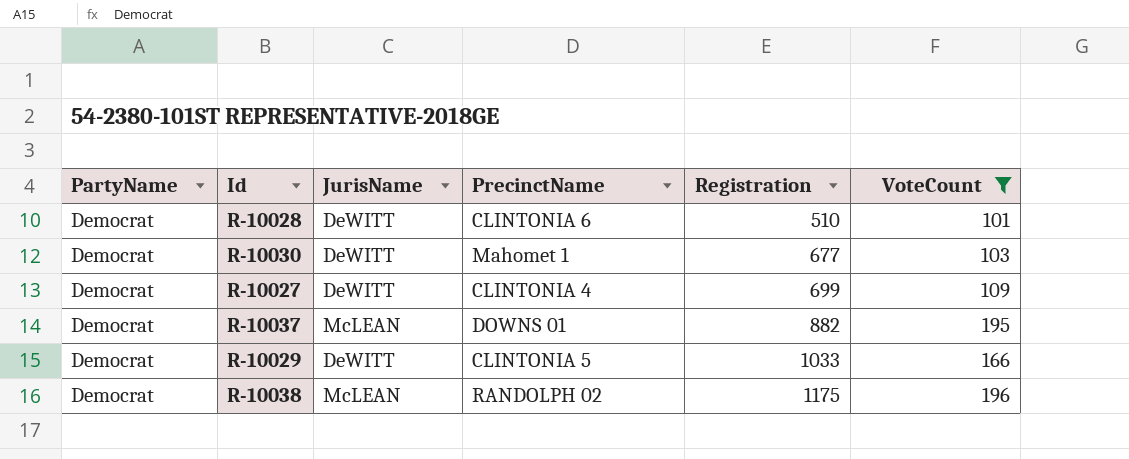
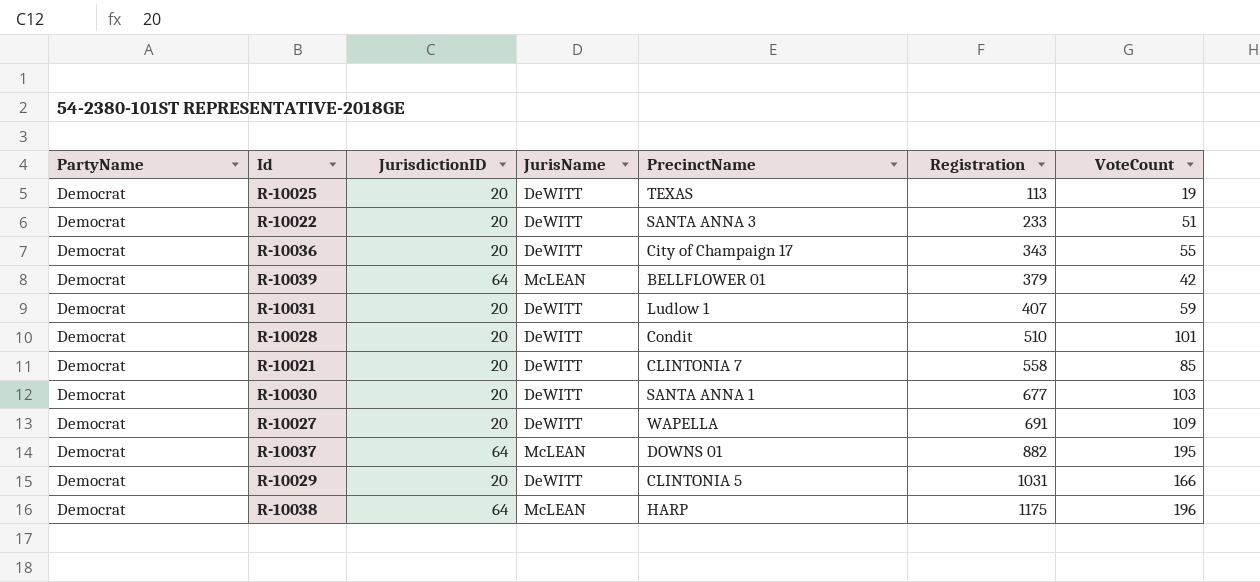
filter: VoteCount >= 101 -> none
column JurisdictionID | position: none -> 3
R-10028 | PrecinctName: CLINTONIA 6 -> Condit
R-10030 | PrecinctName: Mahomet 1 -> SANTA ANNA 1
R-10027 | PrecinctName: CLINTONIA 4 -> WAPELLA
R-10027 | Registration: 699 -> 691
R-10029 | Registration: 1033 -> 1031
R-10038 | PrecinctName: RANDOLPH 02 -> HARP

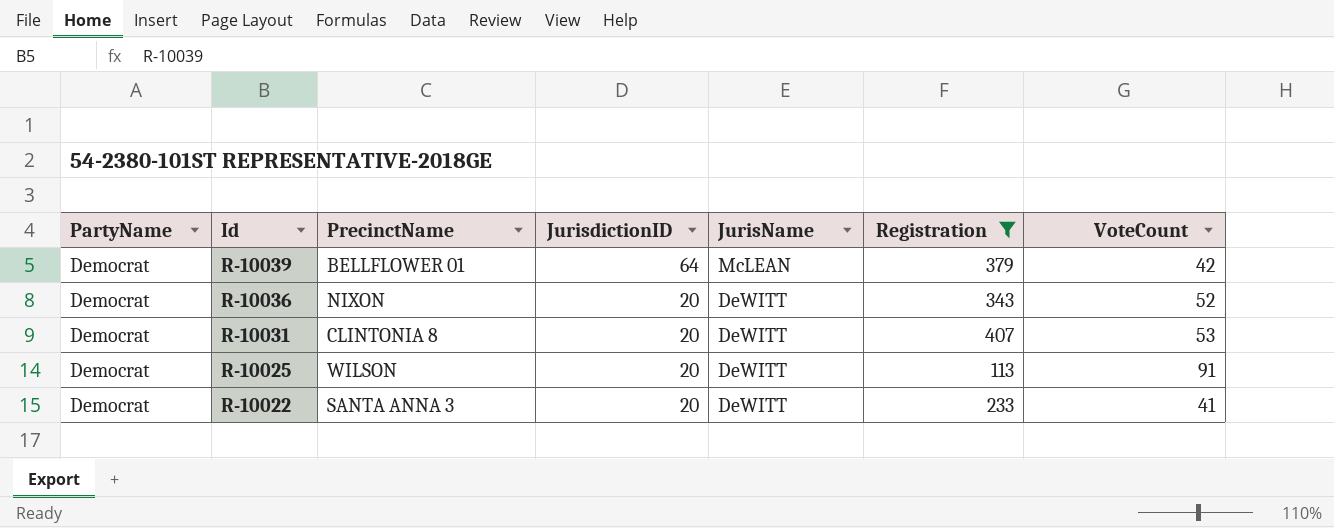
filter: none -> Registration <= 407
row order: Registration ascending -> Id descending
column PrecinctName | position: 5 -> 3
R-10036 | PrecinctName: City of Champaign 17 -> NIXON
R-10036 | VoteCount: 55 -> 52
R-10031 | PrecinctName: Ludlow 1 -> CLINTONIA 8
R-10031 | VoteCount: 59 -> 53
R-10025 | PrecinctName: TEXAS -> WILSON
R-10025 | VoteCount: 19 -> 91
R-10022 | VoteCount: 51 -> 41

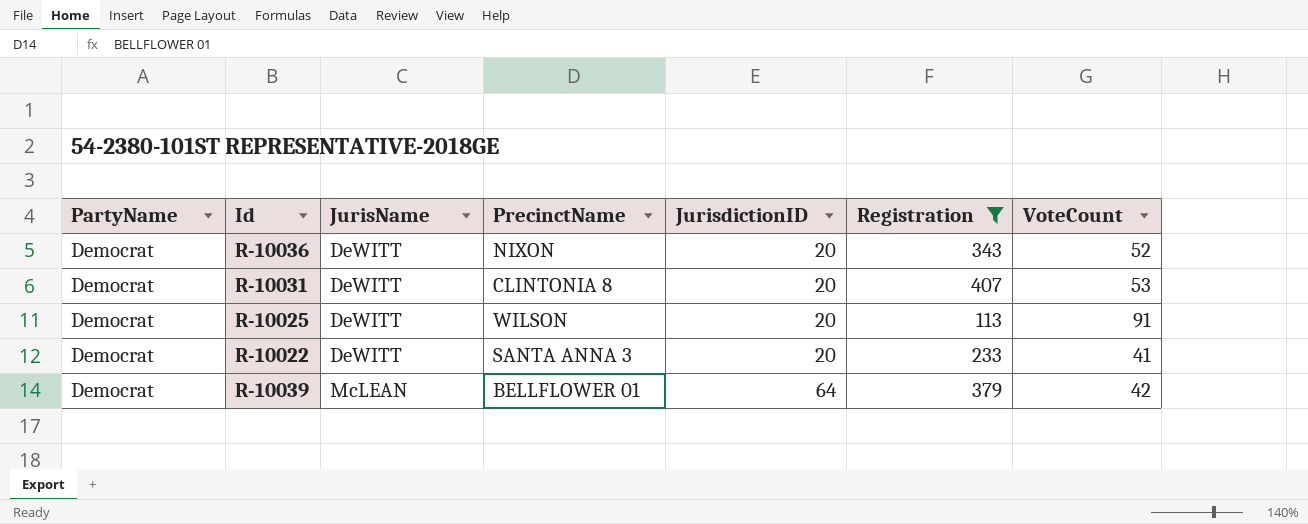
row order: Id descending -> JurisName ascending
column JurisName | position: 5 -> 3

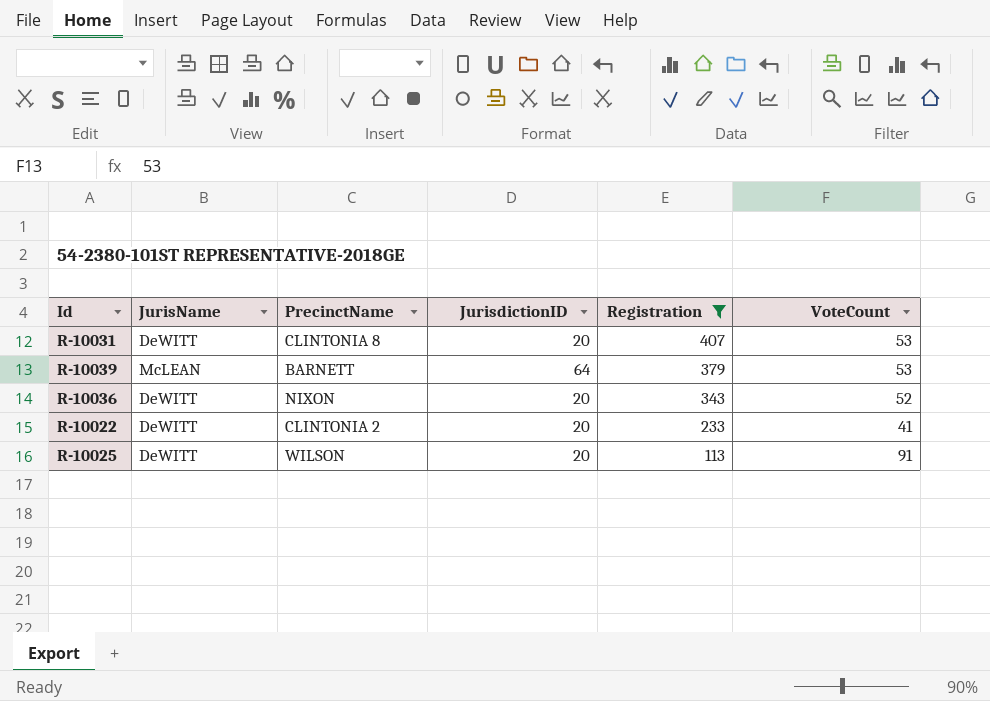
row order: JurisName ascending -> Registration descending
column PartyName | position: 1 -> none
R-10039 | PrecinctName: BELLFLOWER 01 -> BARNETT
R-10039 | VoteCount: 42 -> 53
R-10022 | PrecinctName: SANTA ANNA 3 -> CLINTONIA 2

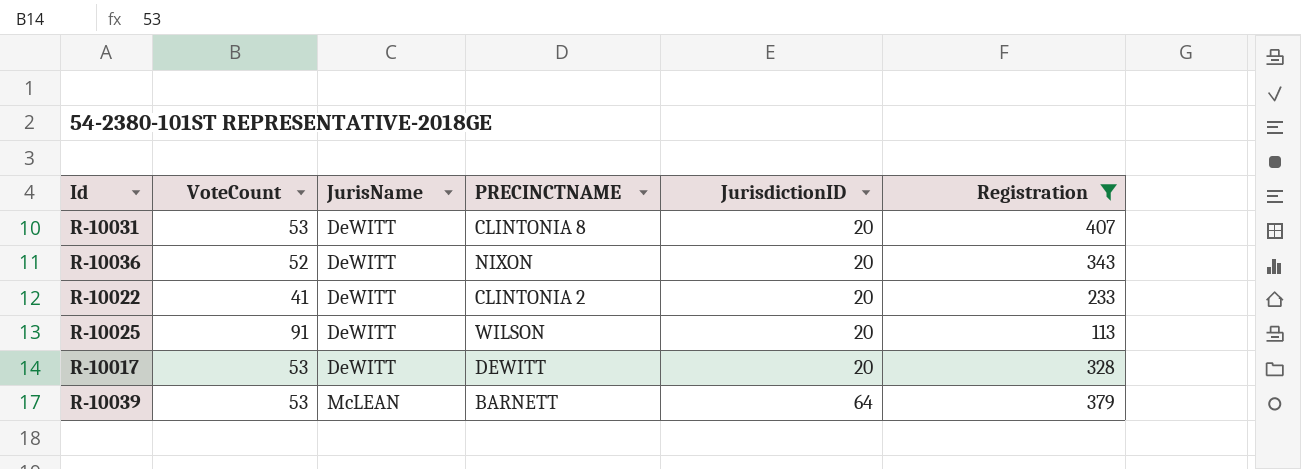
row order: Registration descending -> JurisName ascending
column VoteCount | position: 6 -> 2
column name: PrecinctName -> PRECINCTNAME
row R-10017: none -> 53 | DeWITT | DEWITT | 20 | 328

